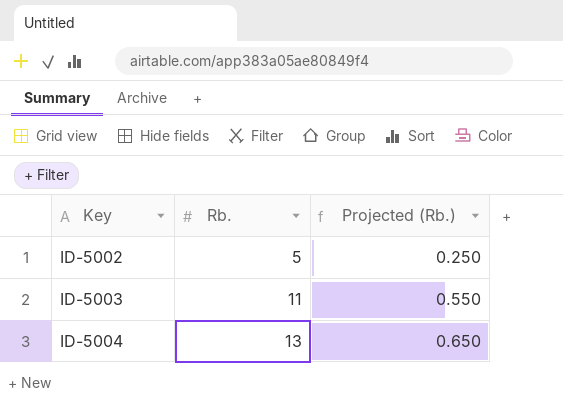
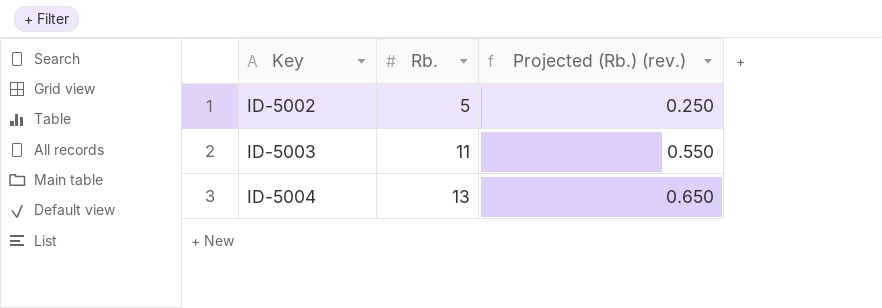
column name: Projected (Rb.) -> Projected (Rb.) (rev.)

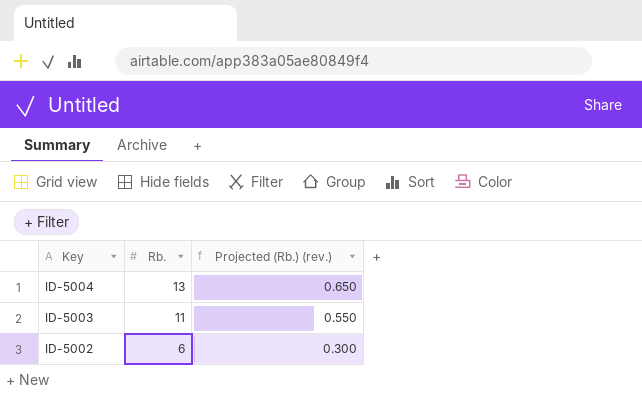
row order: Key ascending -> Key descending
ID-5002 | Rb.: 5 -> 6
ID-5002 | Projected (Rb.) (rev.): 0.250 -> 0.300

